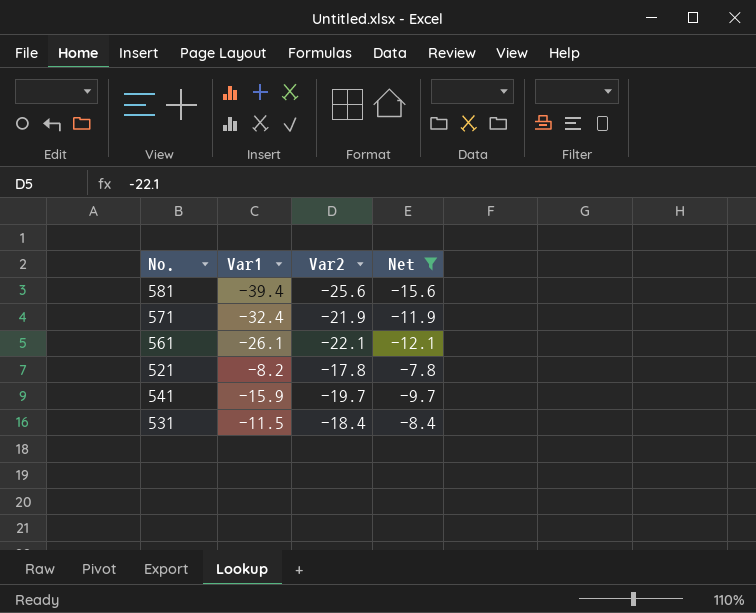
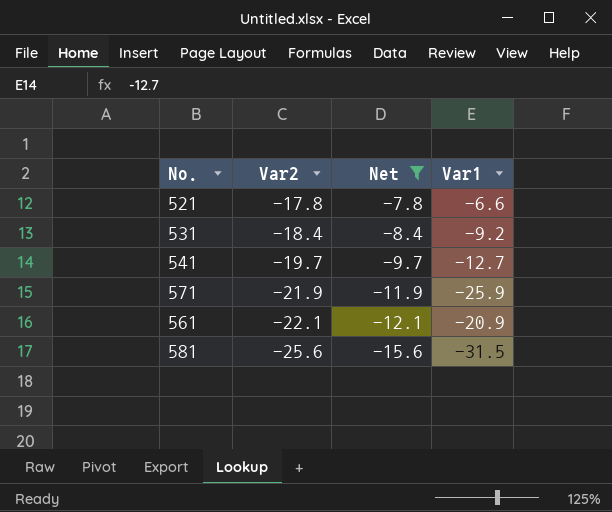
row order: none -> Var2 descending
column Var1 | position: 2 -> 4
521 | Var1: -8.2 -> -6.6
531 | Var1: -11.5 -> -9.2
541 | Var1: -15.9 -> -12.7
571 | Var1: -32.4 -> -25.9
561 | Var1: -26.1 -> -20.9
581 | Var1: -39.4 -> -31.5

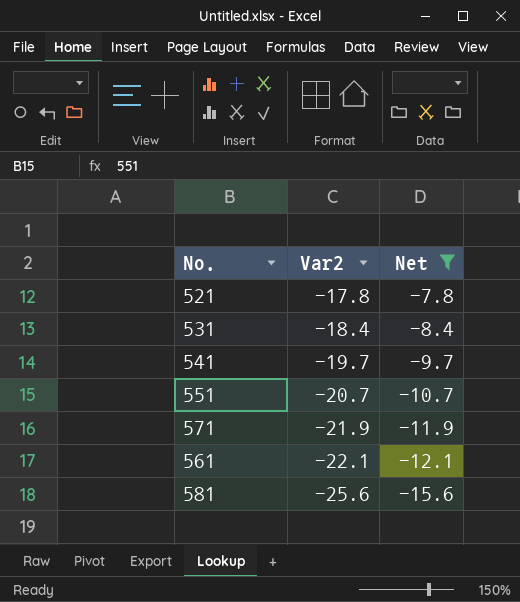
column Var1 | position: 4 -> none
row 551: none -> -20.7 | -10.7

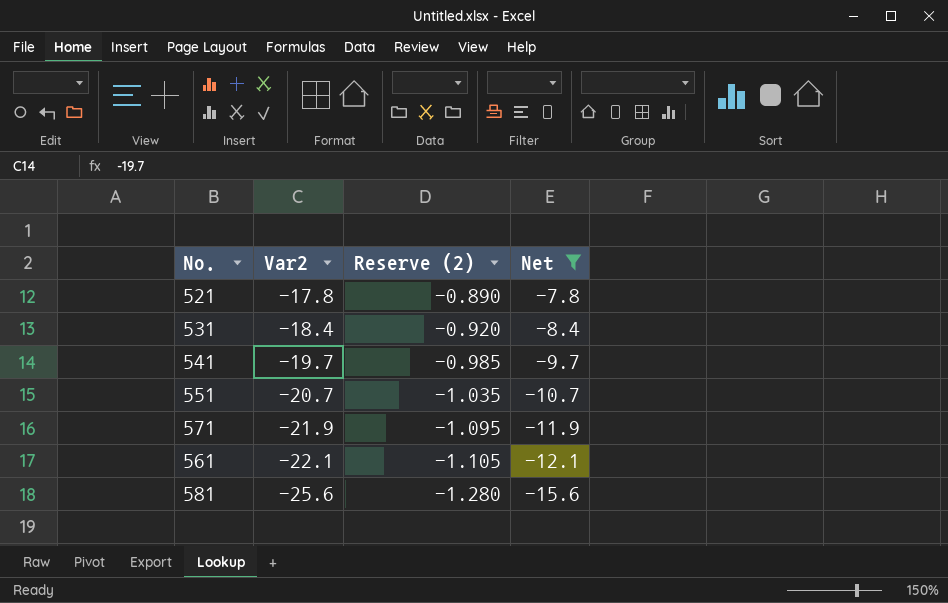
column Reserve (2) | formula: none -> [Var2] * 0.05

